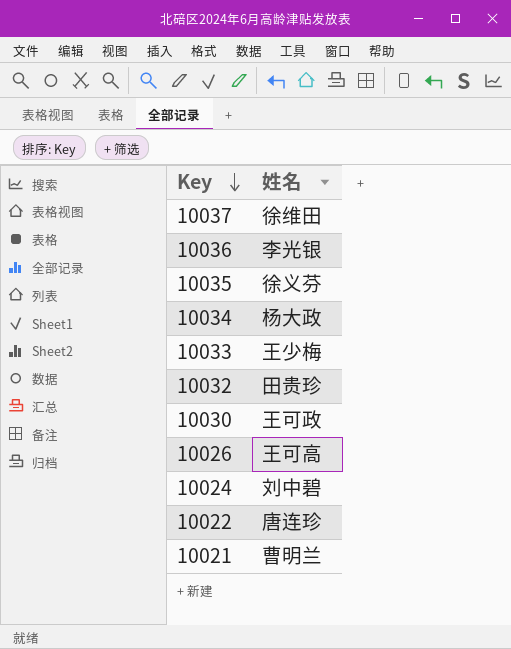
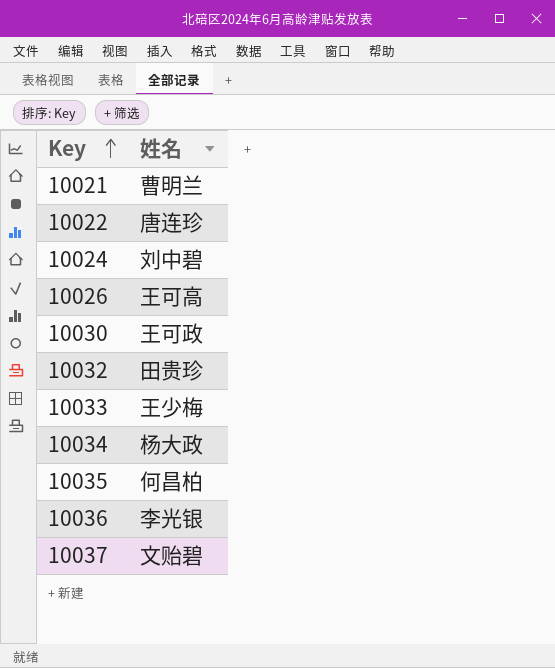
row order: Key descending -> Key ascending
10035 | 姓名: 徐义芬 -> 何昌柏
10037 | 姓名: 徐维田 -> 文贻碧

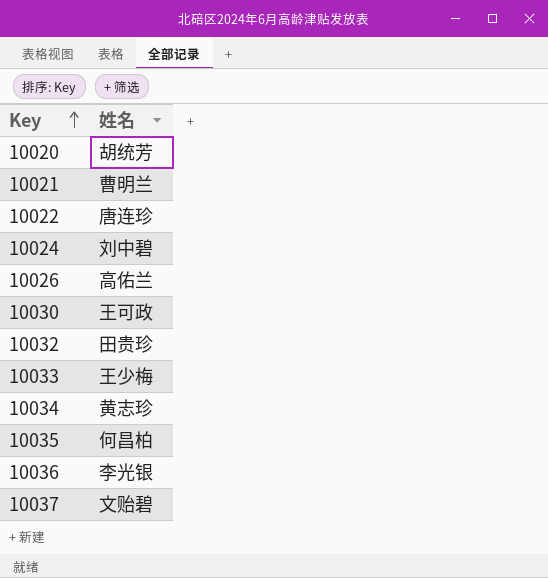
row 10020: none -> 胡统芳
10026 | 姓名: 王可高 -> 高佑兰
10034 | 姓名: 杨大政 -> 黄志珍

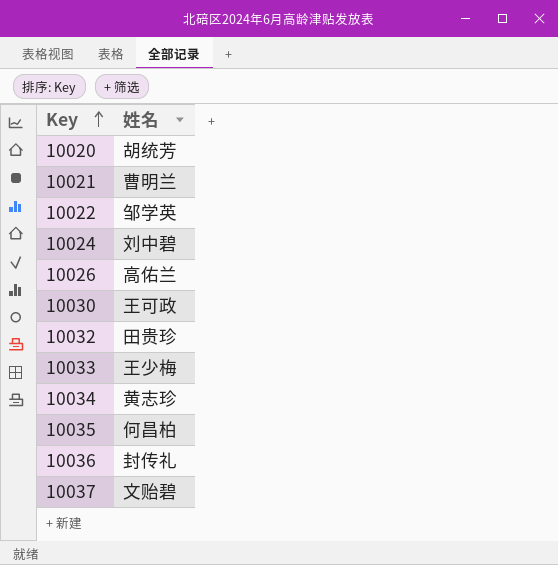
10022 | 姓名: 唐连珍 -> 邹学英
10036 | 姓名: 李光银 -> 封传礼

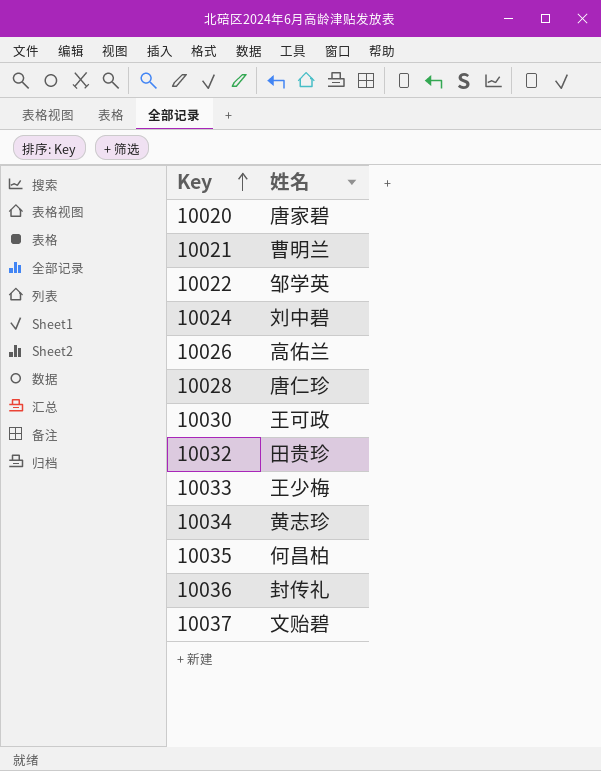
10020 | 姓名: 胡统芳 -> 唐家碧
row 10028: none -> 唐仁珍

